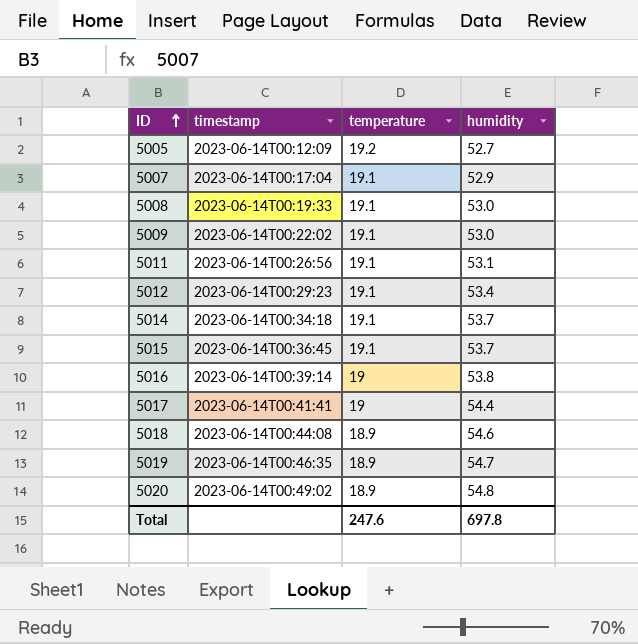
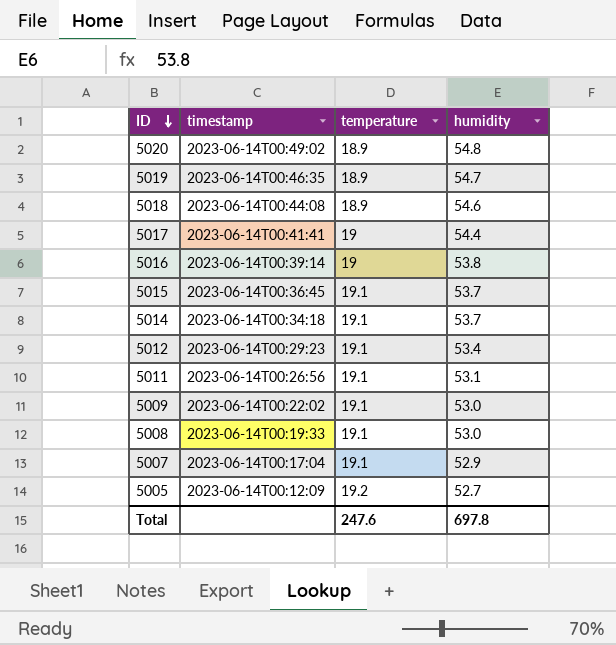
row order: ID ascending -> ID descending

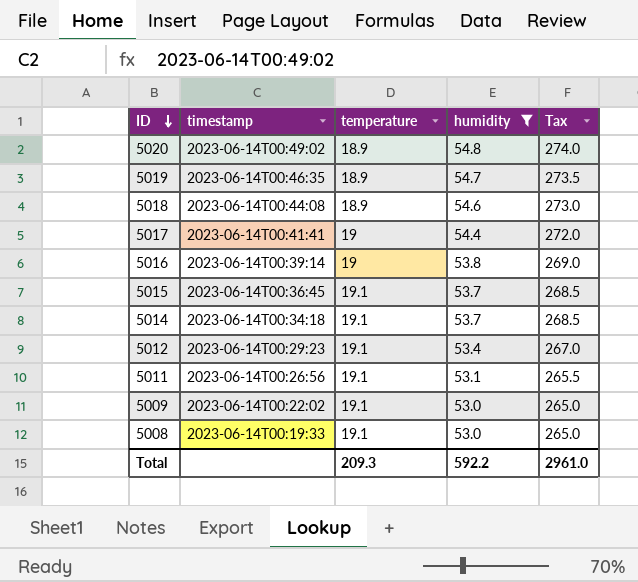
filter: none -> humidity >= 53.0
column Tax | formula: none -> [humidity] * 5
Total | temperature: 247.6 -> 209.3
Total | humidity: 697.8 -> 592.2

